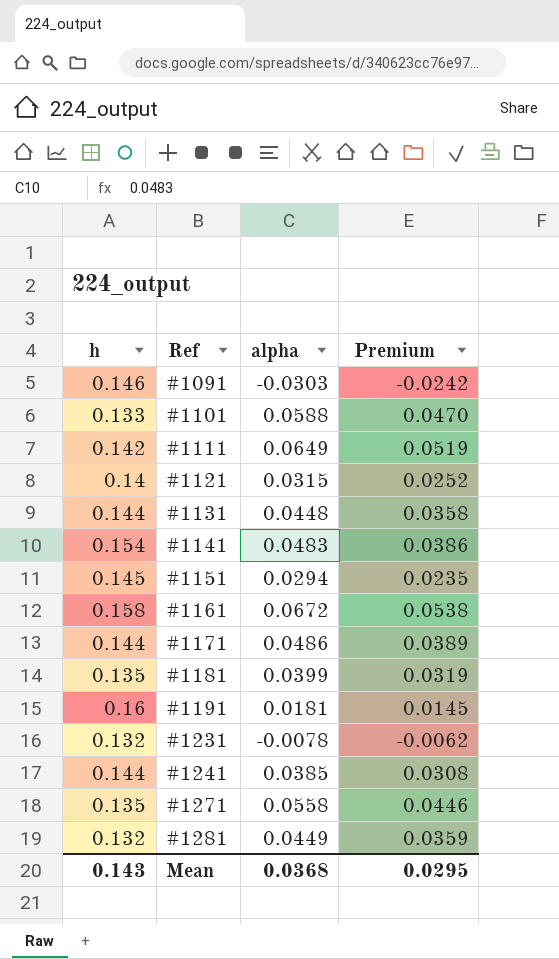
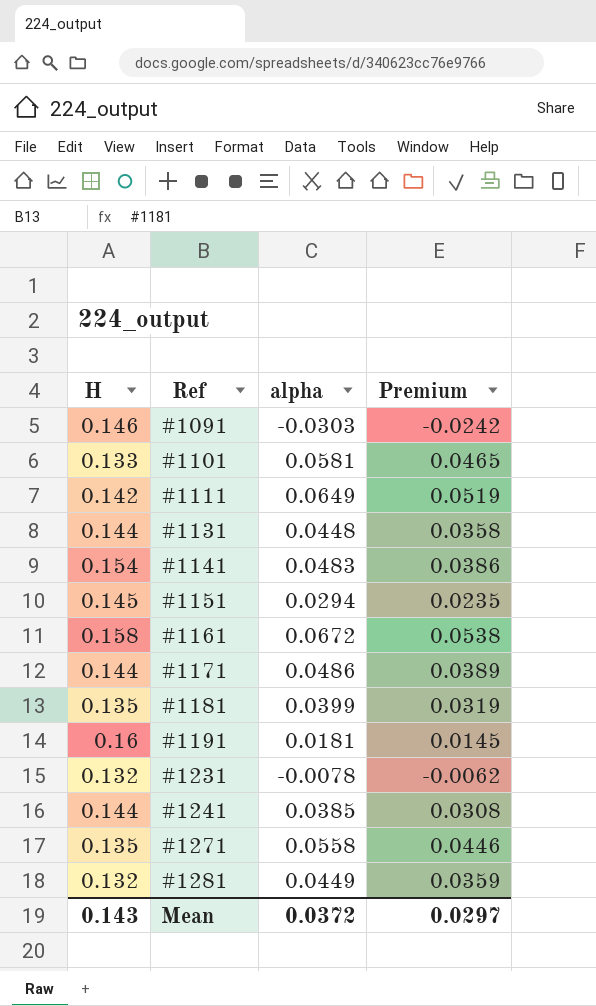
column name: h -> H
row #1121: 0.14 | 0.0315 | 0.0252 -> none
#1101 | alpha: 0.0588 -> 0.0581
#1101 | Premium: 0.0470 -> 0.0465
Mean | alpha: 0.0368 -> 0.0372
Mean | Premium: 0.0295 -> 0.0297

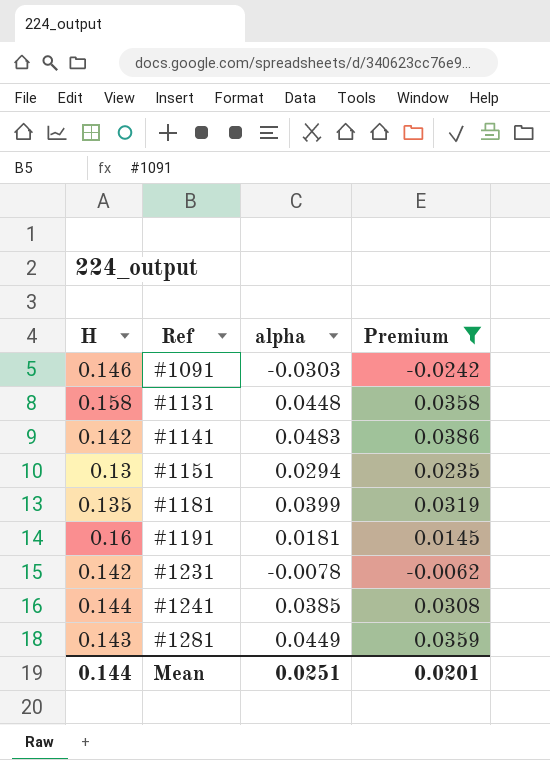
filter: none -> Premium <= 0.0386
#1131 | H: 0.144 -> 0.158
#1141 | H: 0.154 -> 0.142
#1151 | H: 0.145 -> 0.13
#1231 | H: 0.132 -> 0.142
#1281 | H: 0.132 -> 0.143
Mean | H: 0.143 -> 0.144
Mean | alpha: 0.0372 -> 0.0251
Mean | Premium: 0.0297 -> 0.0201

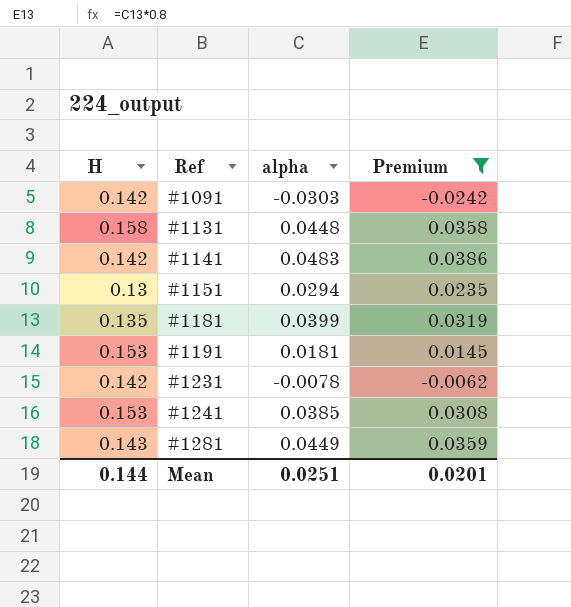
#1091 | H: 0.146 -> 0.142
#1191 | H: 0.16 -> 0.153
#1241 | H: 0.144 -> 0.153

